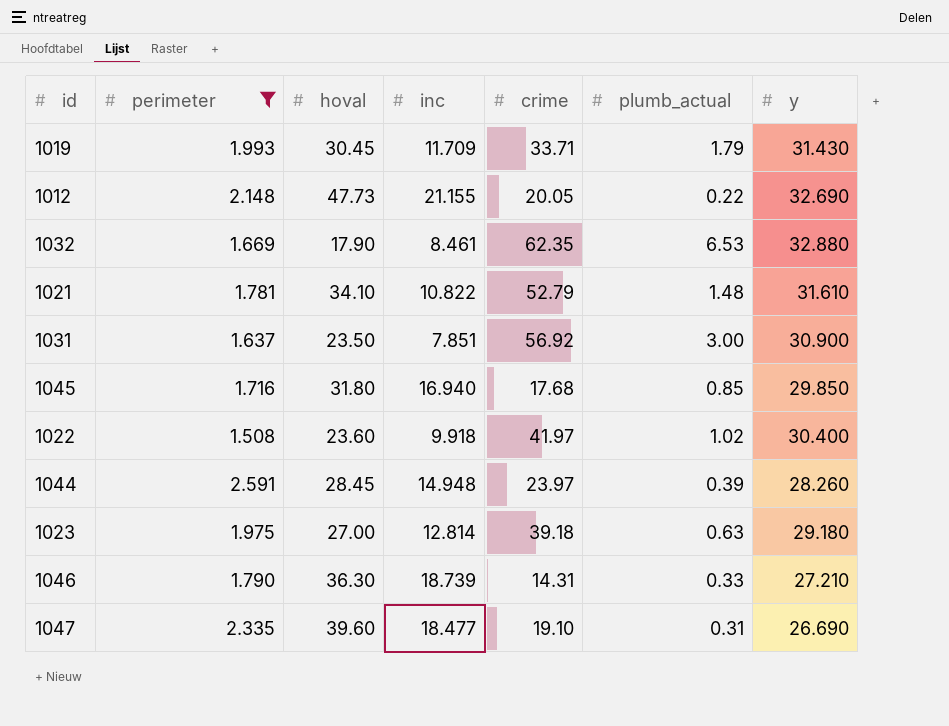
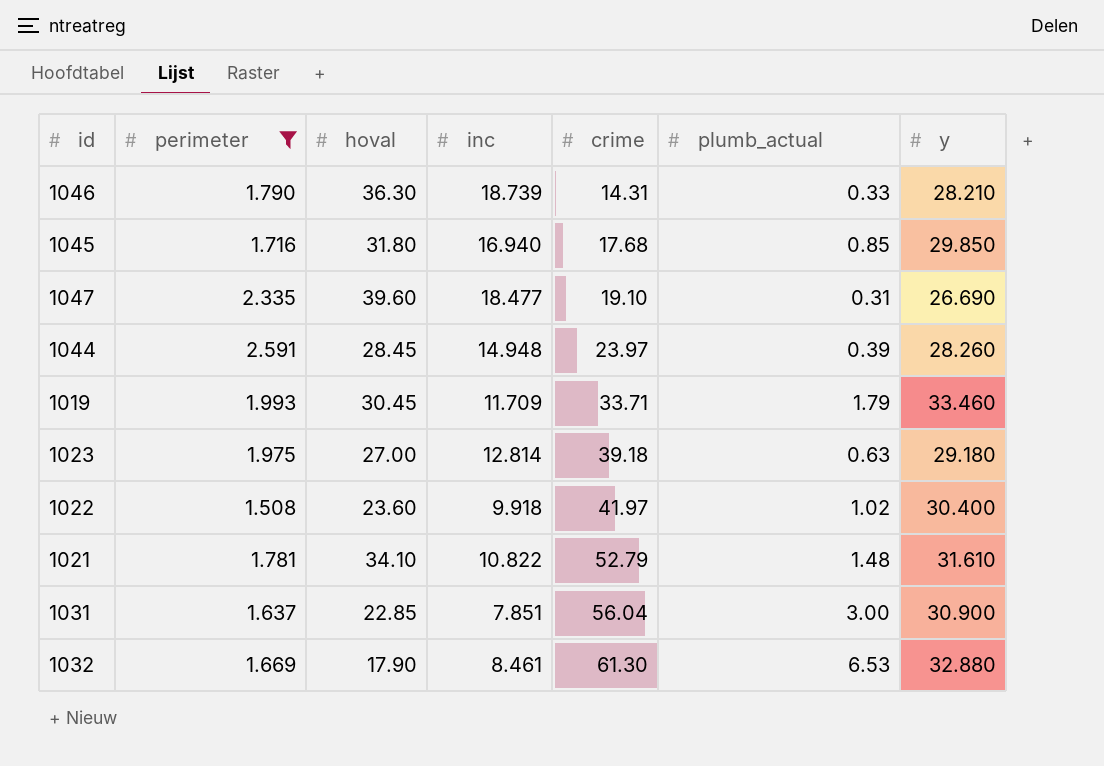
row order: none -> crime ascending
row 1012: 2.148 | 47.73 | 21.155 | 20.05 | 0.22 | 32.690 -> none
1046 | y: 27.210 -> 28.210
1019 | y: 31.430 -> 33.460
1031 | hoval: 23.50 -> 22.85
1031 | crime: 56.92 -> 56.04
1032 | crime: 62.35 -> 61.30

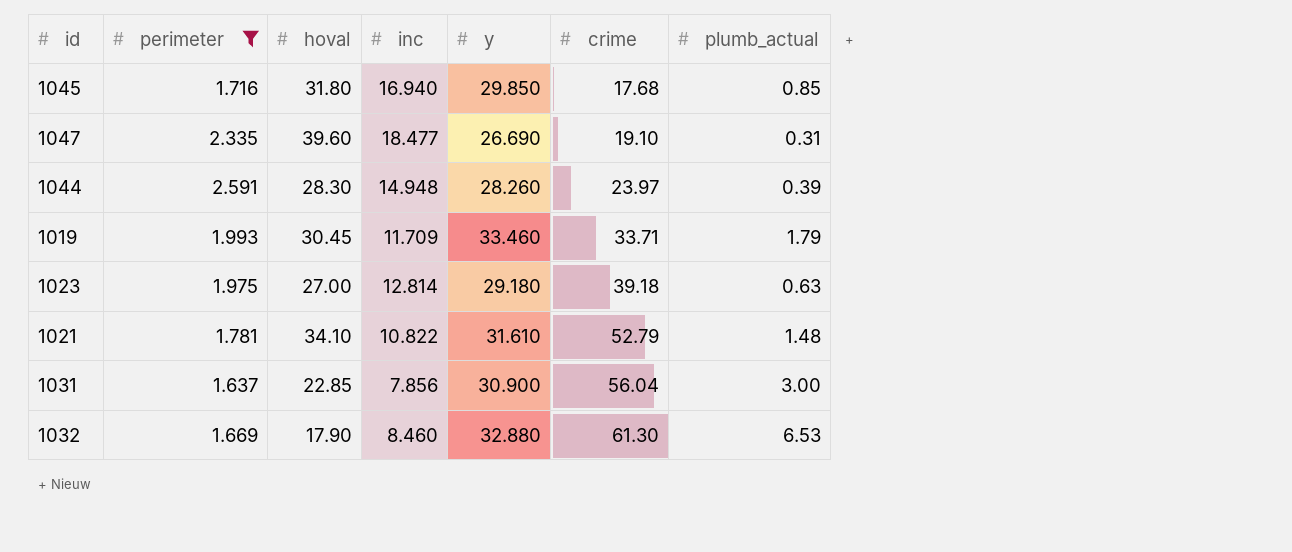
column y | position: 7 -> 5
row 1046: 1.790 | 36.30 | 18.739 | 14.31 | 0.33 | 28.210 -> none
row 1022: 1.508 | 23.60 | 9.918 | 41.97 | 1.02 | 30.400 -> none
1044 | hoval: 28.45 -> 28.30
1031 | inc: 7.851 -> 7.856
1032 | inc: 8.461 -> 8.460

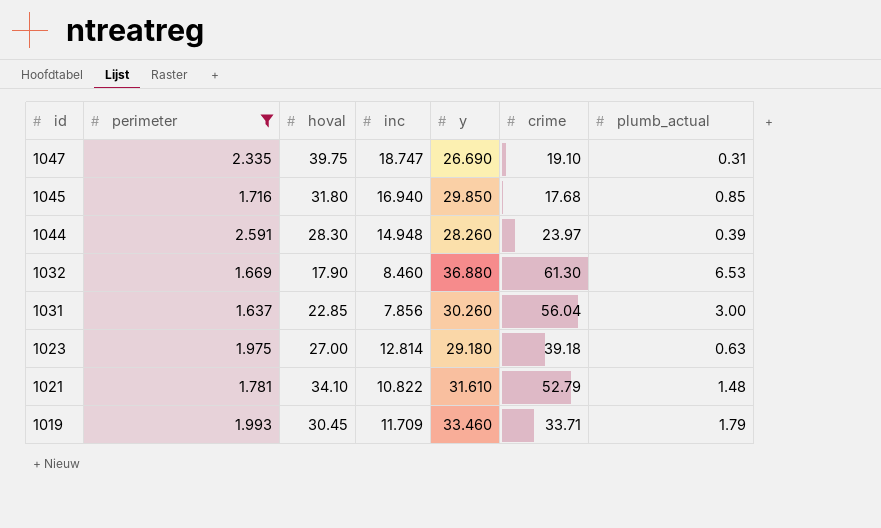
row order: crime ascending -> id descending
1047 | hoval: 39.60 -> 39.75
1047 | inc: 18.477 -> 18.747
1032 | y: 32.880 -> 36.880
1031 | y: 30.900 -> 30.260

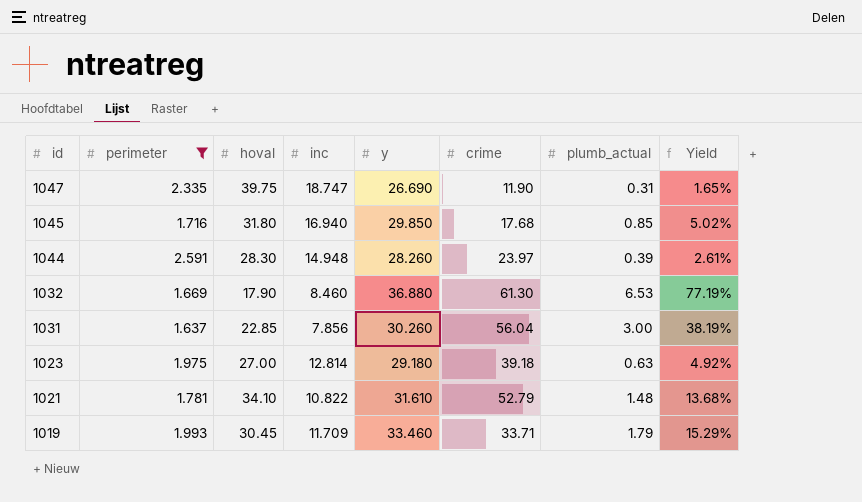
column Yield | formula: none -> [plumb_actual] / [inc]
1047 | crime: 19.10 -> 11.90

